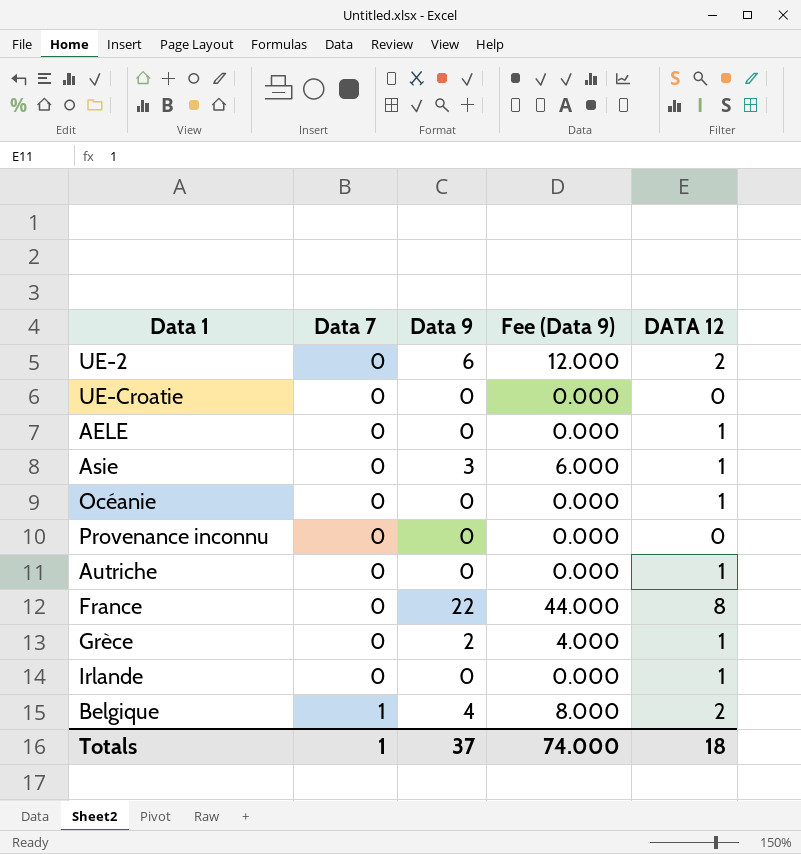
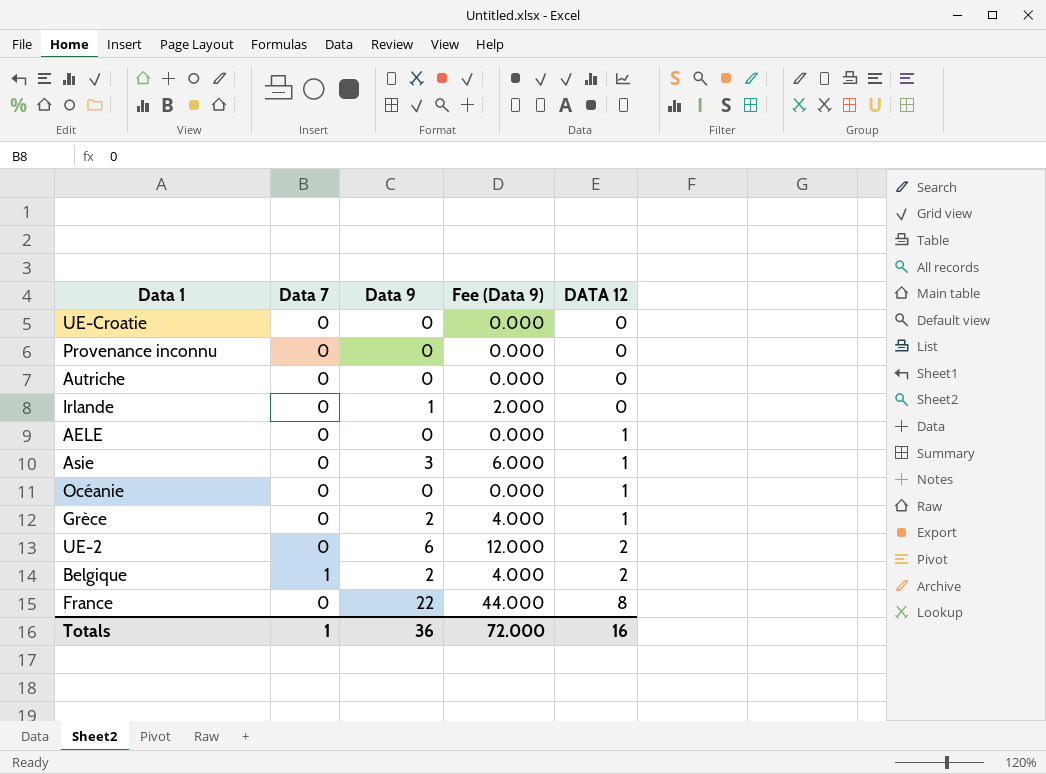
row order: Data 7 ascending -> DATA 12 ascending
Autriche | DATA 12: 1 -> 0
Irlande | Data 9: 0 -> 1
Irlande | Fee (Data 9): 0.000 -> 2.000
Irlande | DATA 12: 1 -> 0
Belgique | Data 9: 4 -> 2
Belgique | Fee (Data 9): 8.000 -> 4.000
Totals | Data 9: 37 -> 36
Totals | Fee (Data 9): 74.000 -> 72.000
Totals | DATA 12: 18 -> 16

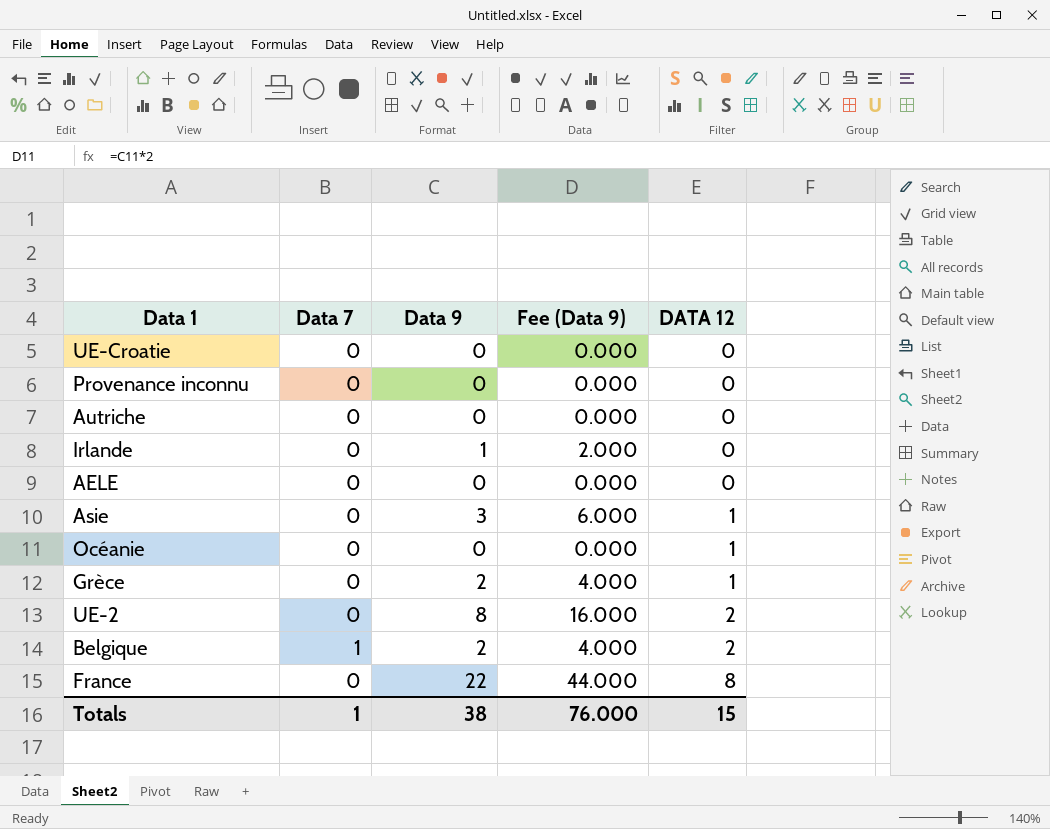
AELE | DATA 12: 1 -> 0
UE-2 | Data 9: 6 -> 8
UE-2 | Fee (Data 9): 12.000 -> 16.000
Totals | Data 9: 36 -> 38
Totals | Fee (Data 9): 72.000 -> 76.000
Totals | DATA 12: 16 -> 15

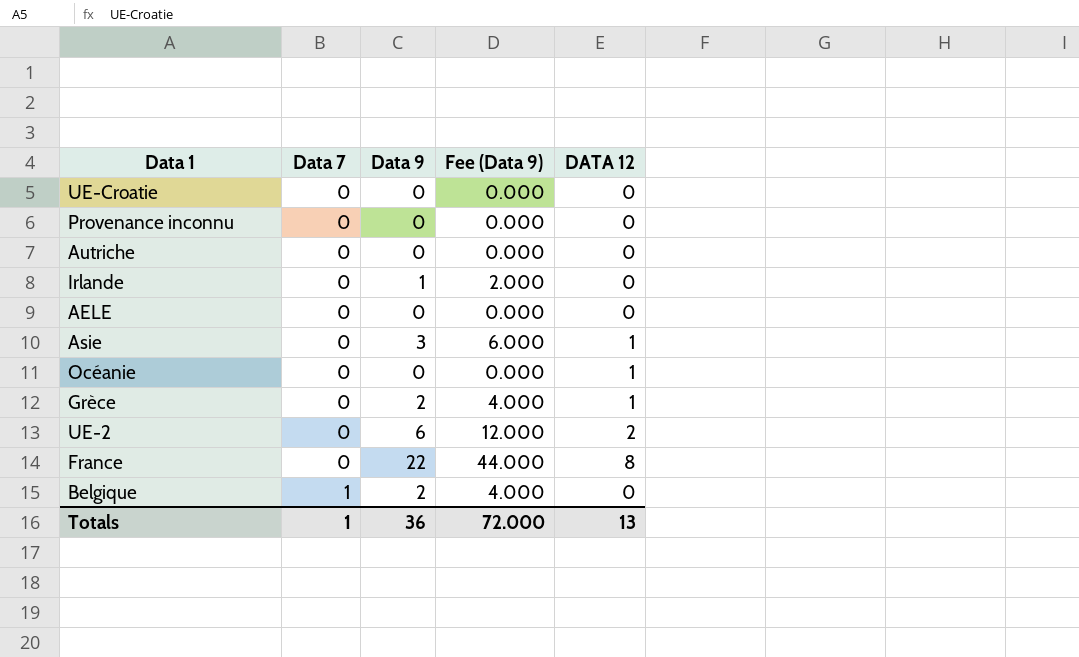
row order: DATA 12 ascending -> Data 7 ascending
UE-2 | Data 9: 8 -> 6
UE-2 | Fee (Data 9): 16.000 -> 12.000
Belgique | DATA 12: 2 -> 0
Totals | Data 9: 38 -> 36
Totals | Fee (Data 9): 76.000 -> 72.000
Totals | DATA 12: 15 -> 13

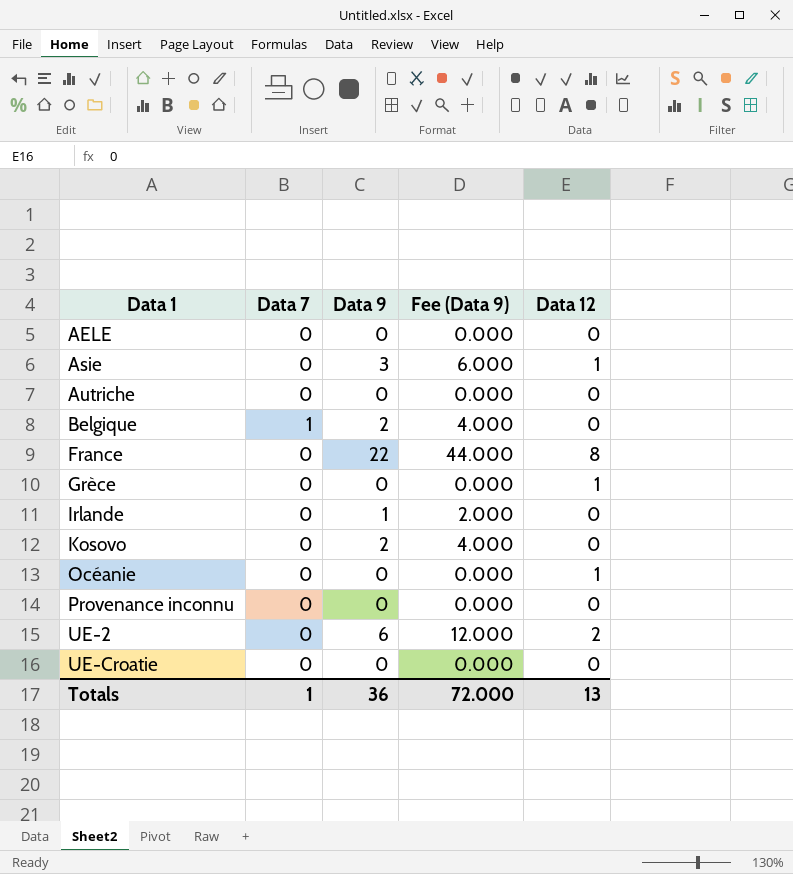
row order: Data 7 ascending -> Data 1 ascending
column name: DATA 12 -> Data 12
Grèce | Data 9: 2 -> 0
Grèce | Fee (Data 9): 4.000 -> 0.000
row Kosovo: none -> 0 | 2 | 4.000 | 0

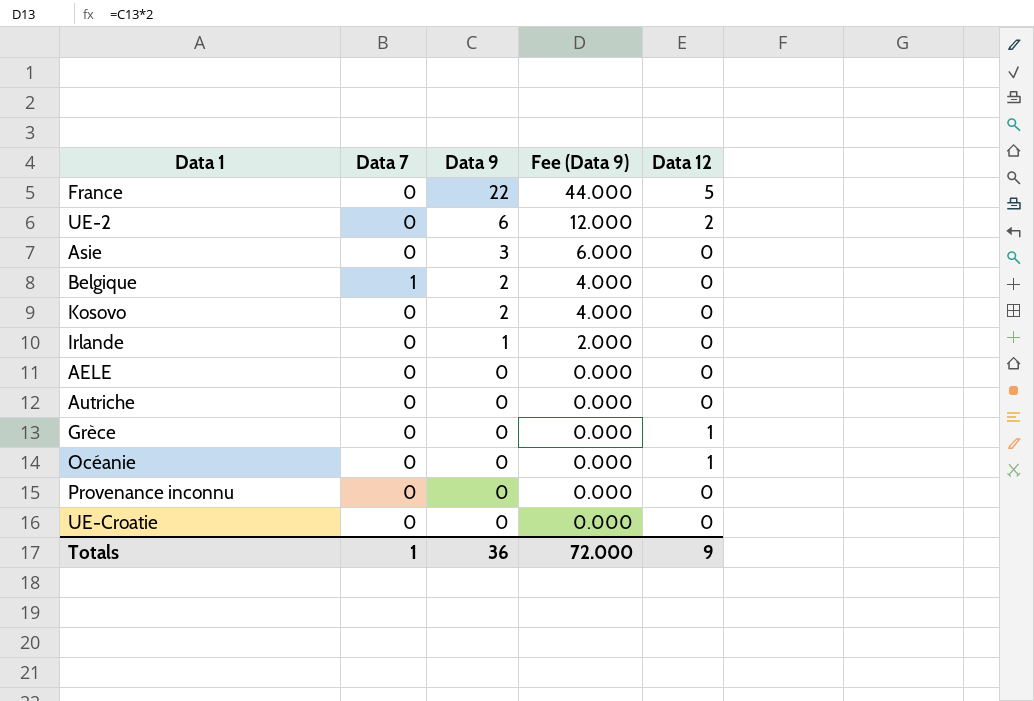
row order: Data 1 ascending -> Data 9 descending
France | Data 12: 8 -> 5
Asie | Data 12: 1 -> 0
Totals | Data 12: 13 -> 9

